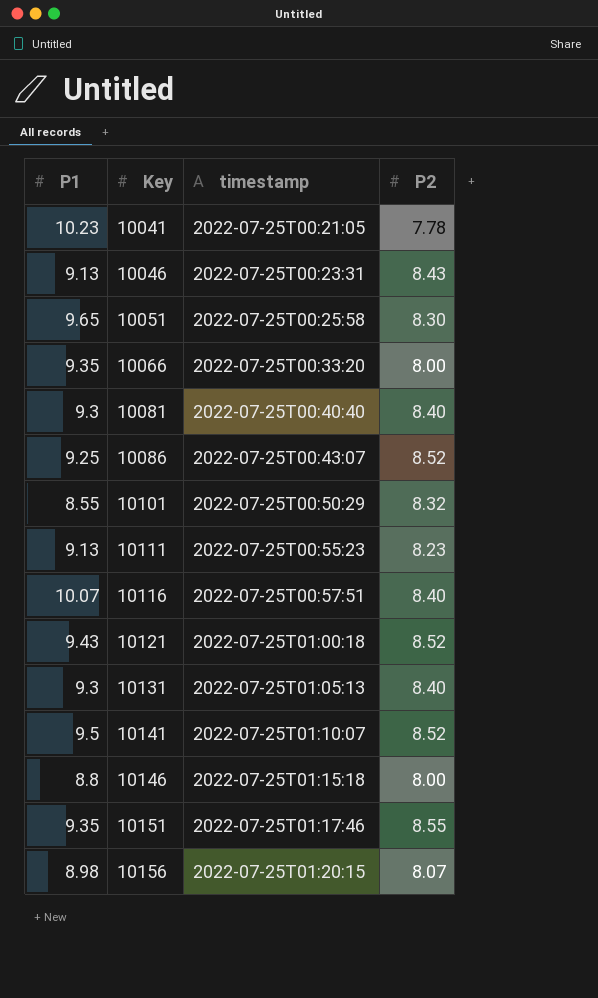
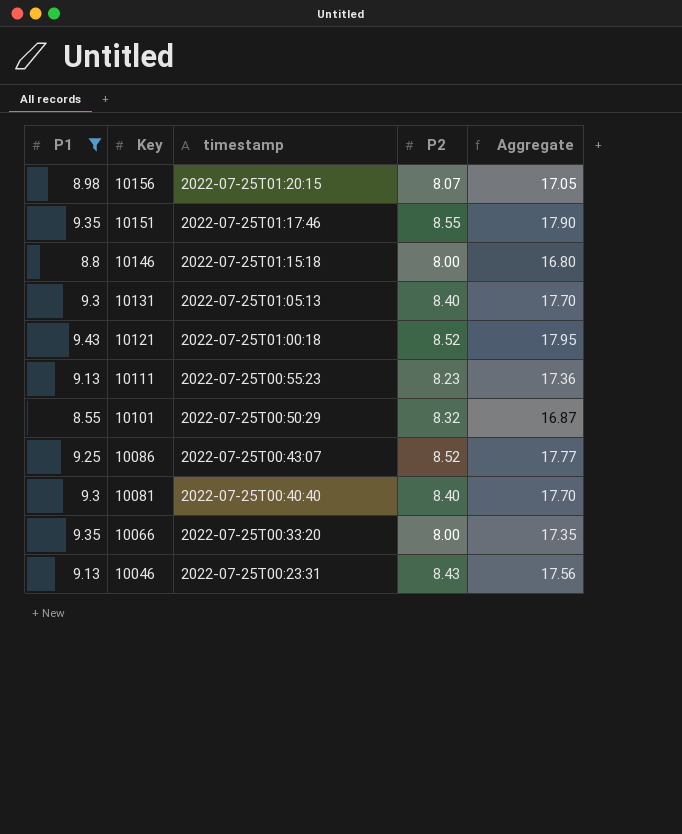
filter: none -> P1 <= 9.43
row order: Key ascending -> Key descending
column Aggregate | formula: none -> [P1] + [P2]

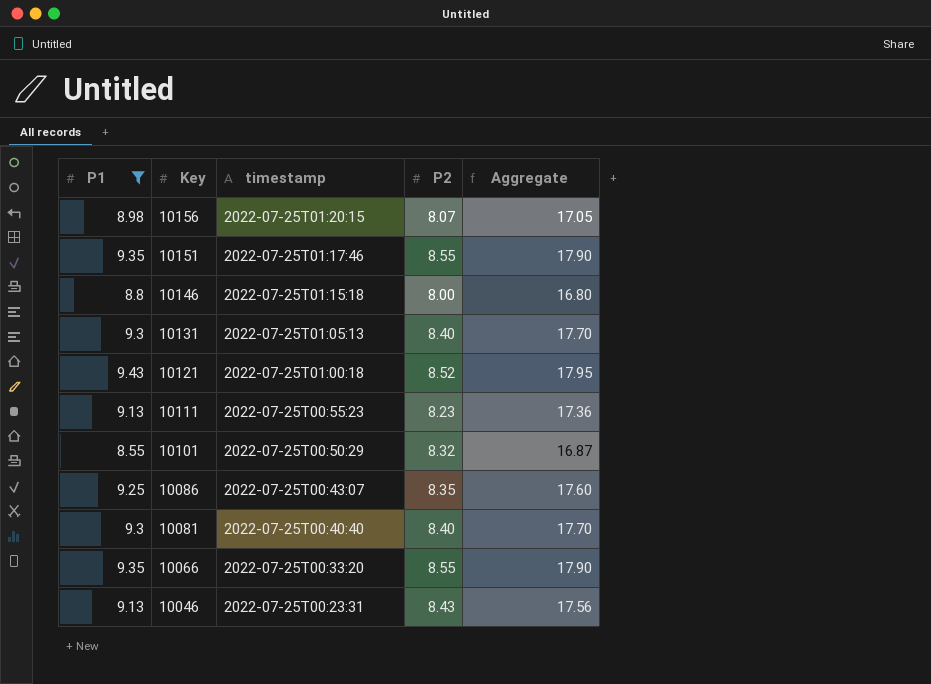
10086 | P2: 8.52 -> 8.35
10086 | Aggregate: 17.77 -> 17.60
10066 | P2: 8.00 -> 8.55
10066 | Aggregate: 17.35 -> 17.90

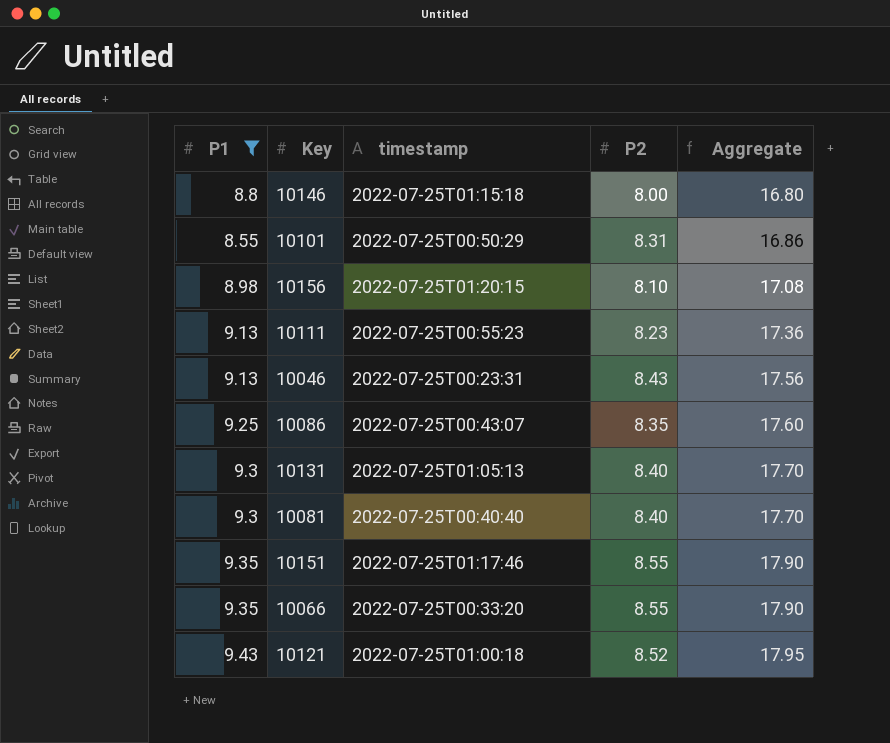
row order: Key descending -> Aggregate ascending
10101 | P2: 8.32 -> 8.31
10101 | Aggregate: 16.87 -> 16.86
10156 | P2: 8.07 -> 8.10
10156 | Aggregate: 17.05 -> 17.08

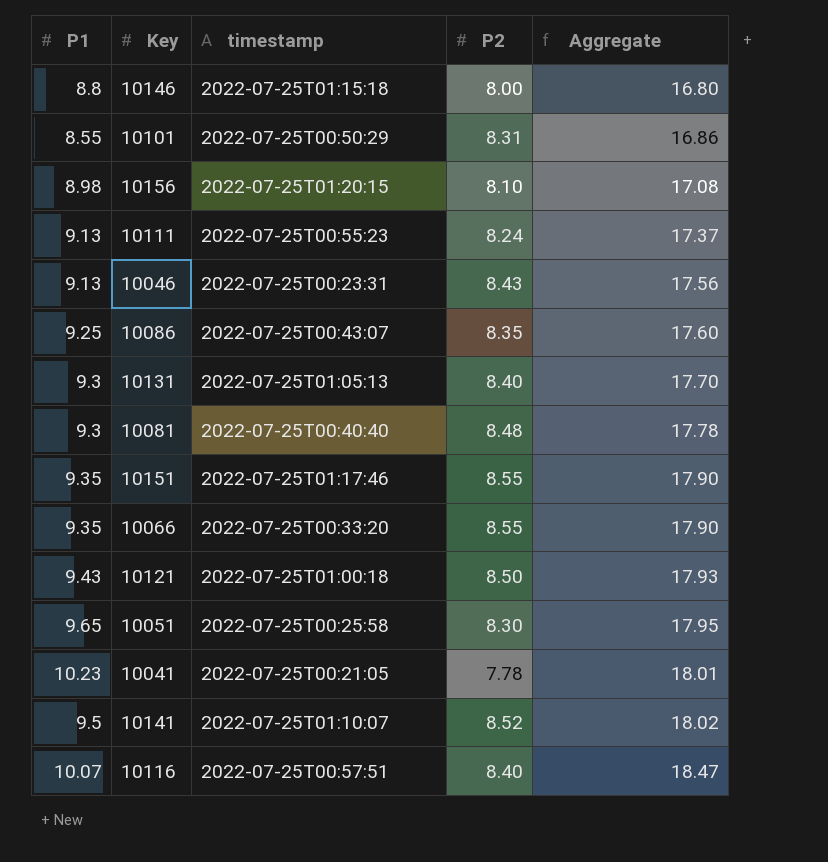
filter: P1 <= 9.43 -> none
10111 | P2: 8.23 -> 8.24
10111 | Aggregate: 17.36 -> 17.37
10081 | P2: 8.40 -> 8.48
10081 | Aggregate: 17.70 -> 17.78
10121 | P2: 8.52 -> 8.50
10121 | Aggregate: 17.95 -> 17.93

